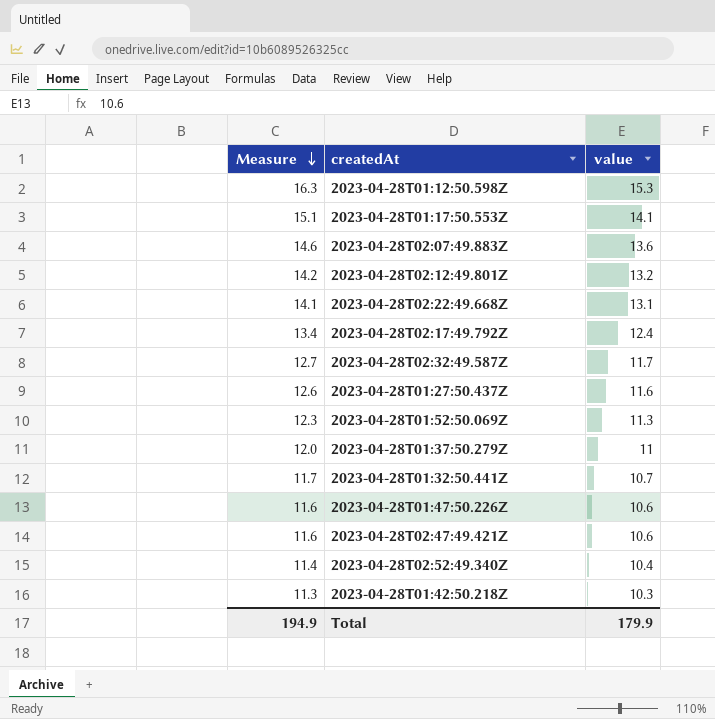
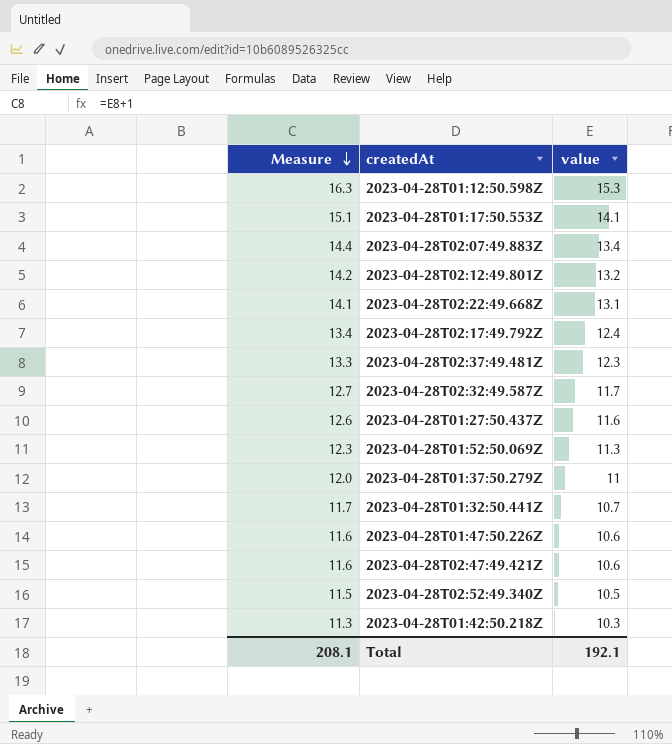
2023-04-28T02:07:49.883Z | Measure: 14.6 -> 14.4
2023-04-28T02:07:49.883Z | value: 13.6 -> 13.4
row 2023-04-28T02:37:49.481Z: none -> 13.3 | 12.3
2023-04-28T02:52:49.340Z | Measure: 11.4 -> 11.5
2023-04-28T02:52:49.340Z | value: 10.4 -> 10.5
Total | Measure: 194.9 -> 208.1
Total | value: 179.9 -> 192.1

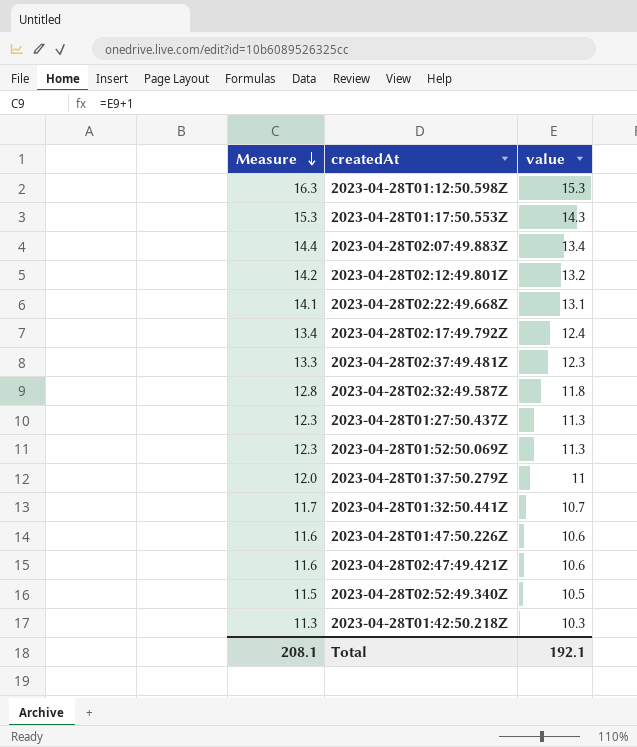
2023-04-28T01:17:50.553Z | Measure: 15.1 -> 15.3
2023-04-28T01:17:50.553Z | value: 14.1 -> 14.3
2023-04-28T02:32:49.587Z | Measure: 12.7 -> 12.8
2023-04-28T02:32:49.587Z | value: 11.7 -> 11.8
2023-04-28T01:27:50.437Z | Measure: 12.6 -> 12.3
2023-04-28T01:27:50.437Z | value: 11.6 -> 11.3

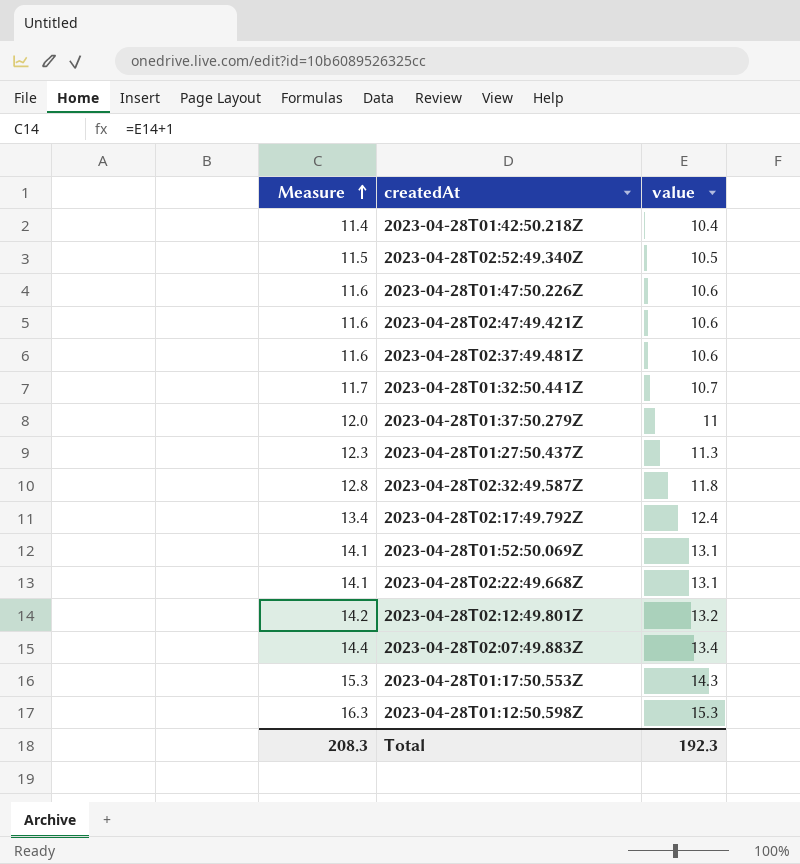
row order: Measure descending -> Measure ascending
2023-04-28T01:42:50.218Z | Measure: 11.3 -> 11.4
2023-04-28T01:42:50.218Z | value: 10.3 -> 10.4
2023-04-28T02:37:49.481Z | Measure: 13.3 -> 11.6
2023-04-28T02:37:49.481Z | value: 12.3 -> 10.6
2023-04-28T01:52:50.069Z | Measure: 12.3 -> 14.1
2023-04-28T01:52:50.069Z | value: 11.3 -> 13.1
Total | Measure: 208.1 -> 208.3
Total | value: 192.1 -> 192.3

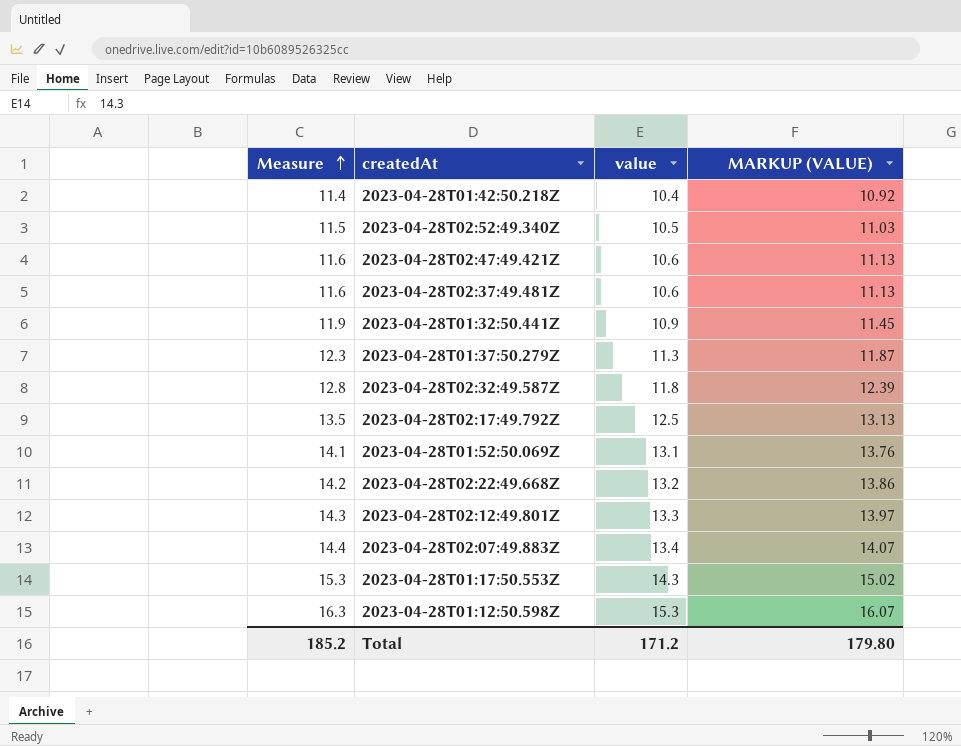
column MARKUP (VALUE) | formula: none -> [value] * 1.05
row 2023-04-28T01:47:50.226Z: 11.6 | 10.6 -> none
row 2023-04-28T01:27:50.437Z: 12.3 | 11.3 -> none
2023-04-28T01:32:50.441Z | Measure: 11.7 -> 11.9
2023-04-28T01:32:50.441Z | value: 10.7 -> 10.9
2023-04-28T01:37:50.279Z | Measure: 12.0 -> 12.3
2023-04-28T01:37:50.279Z | value: 11 -> 11.3
2023-04-28T02:17:49.792Z | Measure: 13.4 -> 13.5
2023-04-28T02:17:49.792Z | value: 12.4 -> 12.5
2023-04-28T02:22:49.668Z | Measure: 14.1 -> 14.2
2023-04-28T02:22:49.668Z | value: 13.1 -> 13.2
2023-04-28T02:12:49.801Z | Measure: 14.2 -> 14.3
2023-04-28T02:12:49.801Z | value: 13.2 -> 13.3
Total | Measure: 208.3 -> 185.2
Total | value: 192.3 -> 171.2

